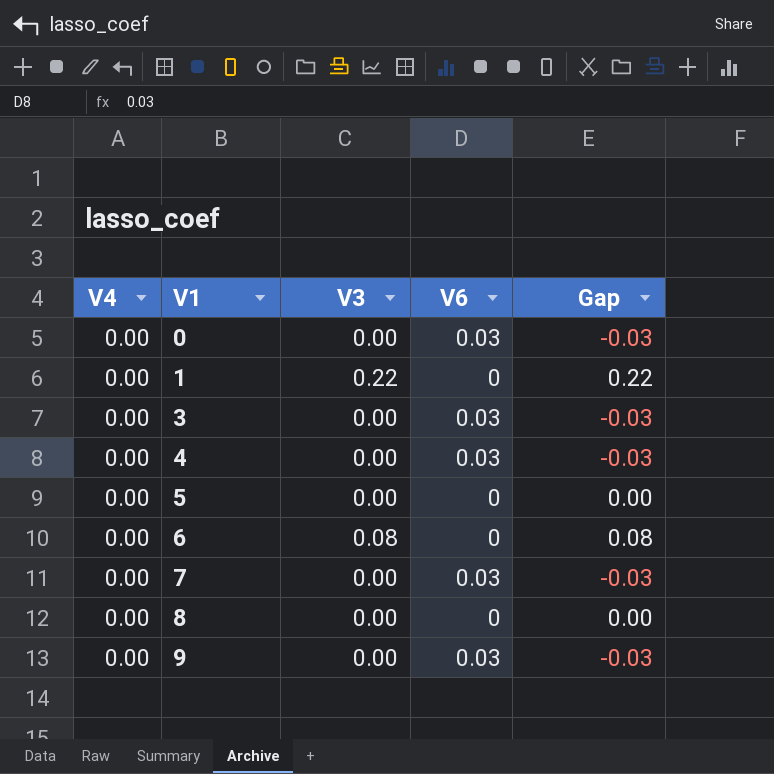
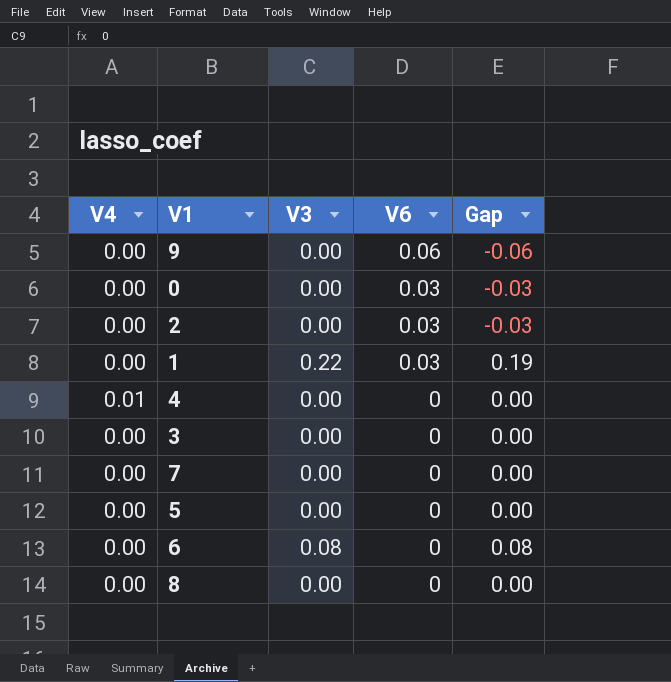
row order: V1 ascending -> V6 descending
9 | V6: 0.03 -> 0.06
9 | Gap: -0.03 -> -0.06
row 2: none -> 0.00 | 0.00 | 0.03 | -0.03
1 | V6: 0 -> 0.03
1 | Gap: 0.22 -> 0.19
4 | V4: 0.00 -> 0.01
4 | V6: 0.03 -> 0
4 | Gap: -0.03 -> 0.00
3 | V6: 0.03 -> 0
3 | Gap: -0.03 -> 0.00
7 | V6: 0.03 -> 0
7 | Gap: -0.03 -> 0.00

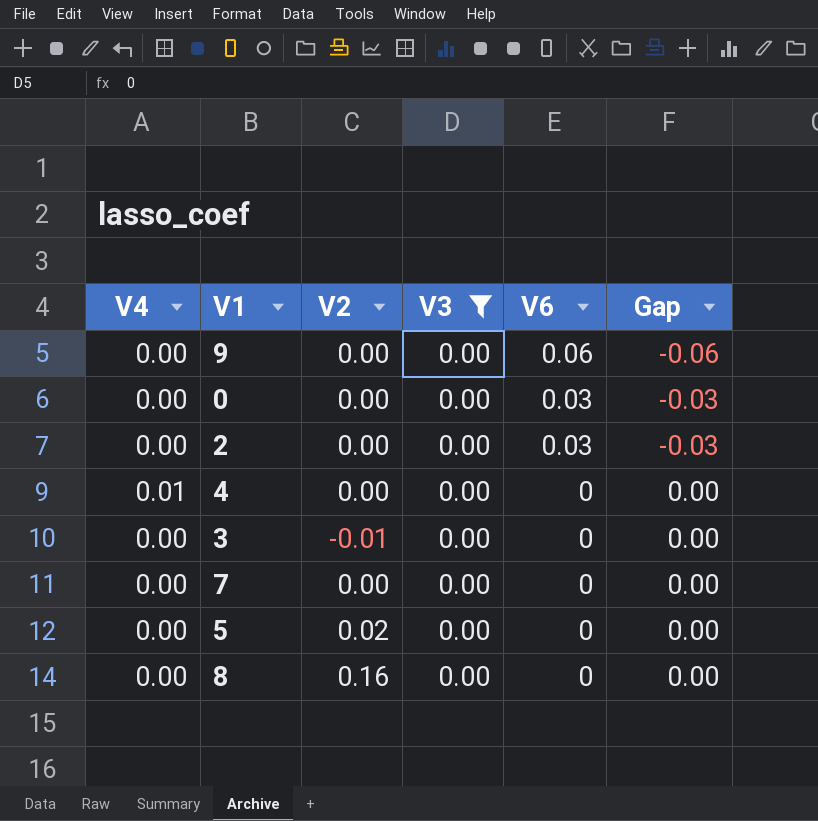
filter: none -> V3 = 0.00
column V2 | position: none -> 3

